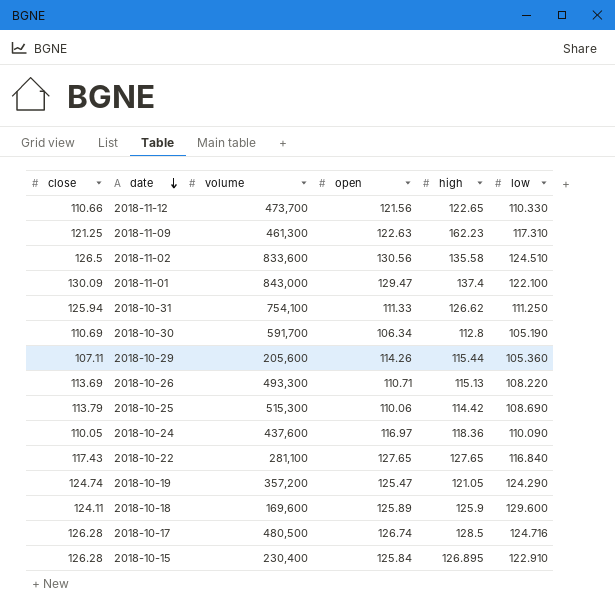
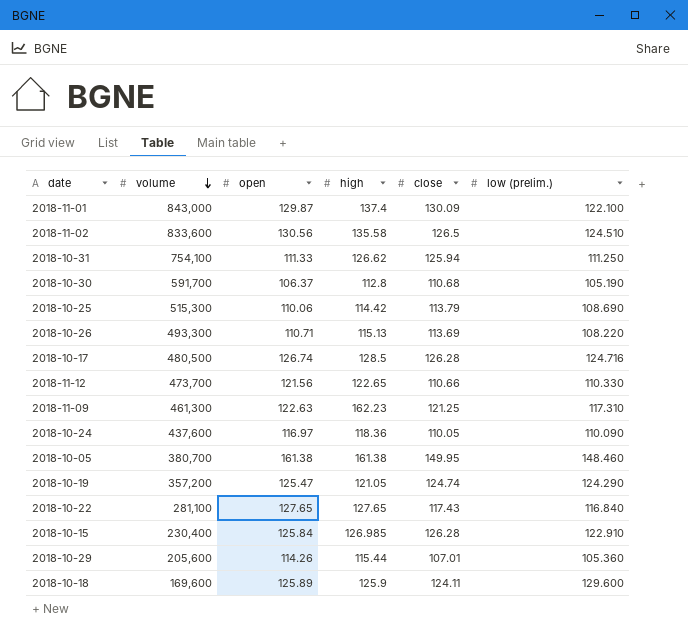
row order: date descending -> volume descending
column close | position: 1 -> 5
column name: low -> low (prelim.)
2018-11-01 | open: 129.47 -> 129.87
2018-10-30 | open: 106.34 -> 106.37
2018-10-30 | close: 110.69 -> 110.68
row 2018-10-05: none -> 380,700 | 161.38 | 161.38 | 149.95 | 148.460
2018-10-15 | high: 126.895 -> 126.985
2018-10-29 | close: 107.11 -> 107.01

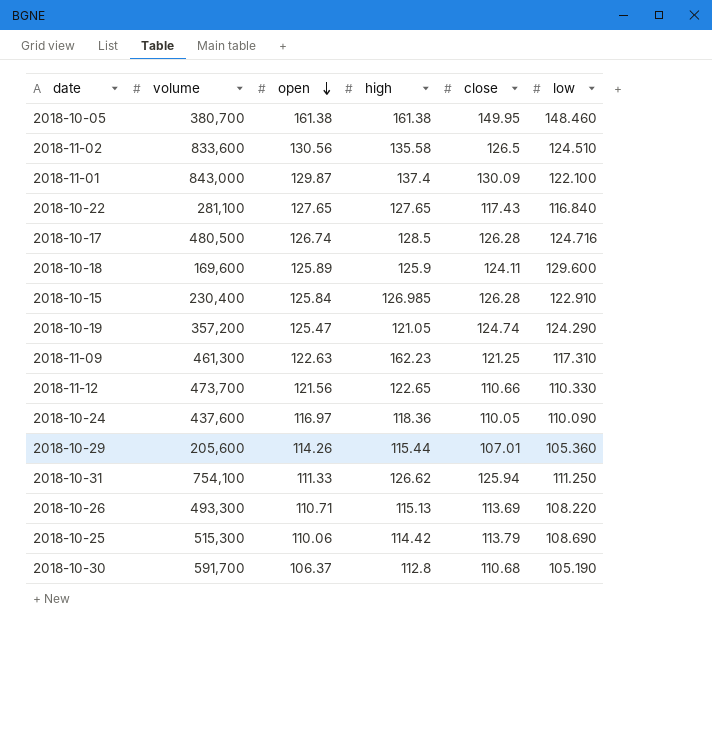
row order: volume descending -> open descending
column name: low (prelim.) -> low

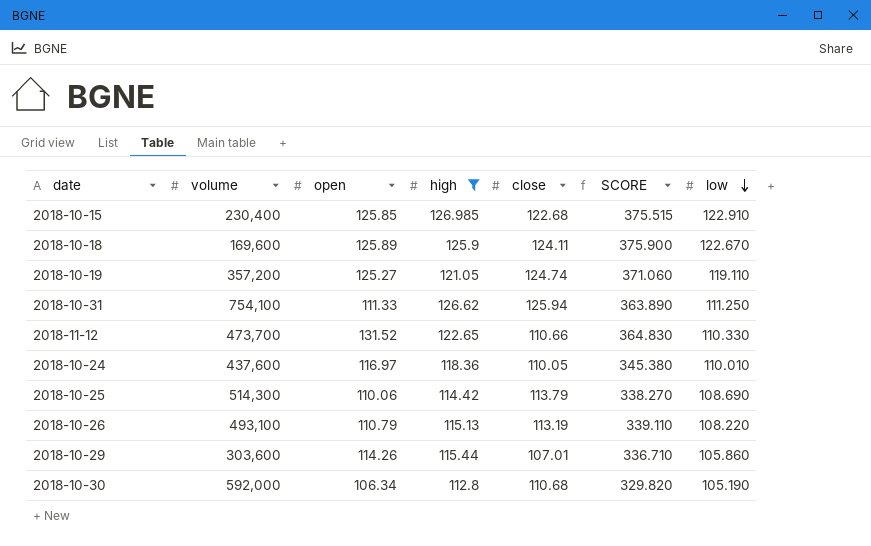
filter: none -> high <= 126.985
row order: open descending -> low descending
column SCORE | formula: none -> [open] + [high] + [close]
2018-10-15 | open: 125.84 -> 125.85
2018-10-15 | close: 126.28 -> 122.68
2018-10-18 | low: 129.600 -> 122.670
2018-10-19 | open: 125.47 -> 125.27
2018-10-19 | low: 124.290 -> 119.110
2018-11-12 | open: 121.56 -> 131.52
2018-10-24 | low: 110.090 -> 110.010
2018-10-25 | volume: 515,300 -> 514,300
2018-10-26 | volume: 493,300 -> 493,100
2018-10-26 | open: 110.71 -> 110.79
2018-10-26 | close: 113.69 -> 113.19
2018-10-29 | volume: 205,600 -> 303,600
2018-10-29 | low: 105.360 -> 105.860
2018-10-30 | volume: 591,700 -> 592,000
2018-10-30 | open: 106.37 -> 106.34

